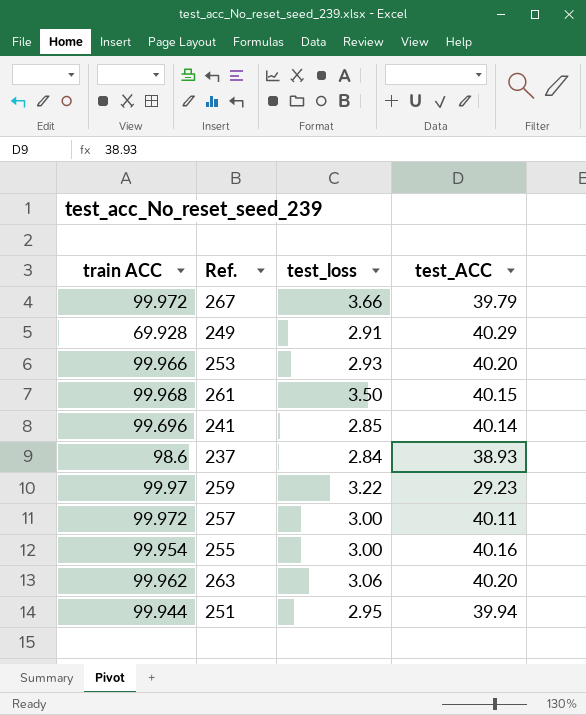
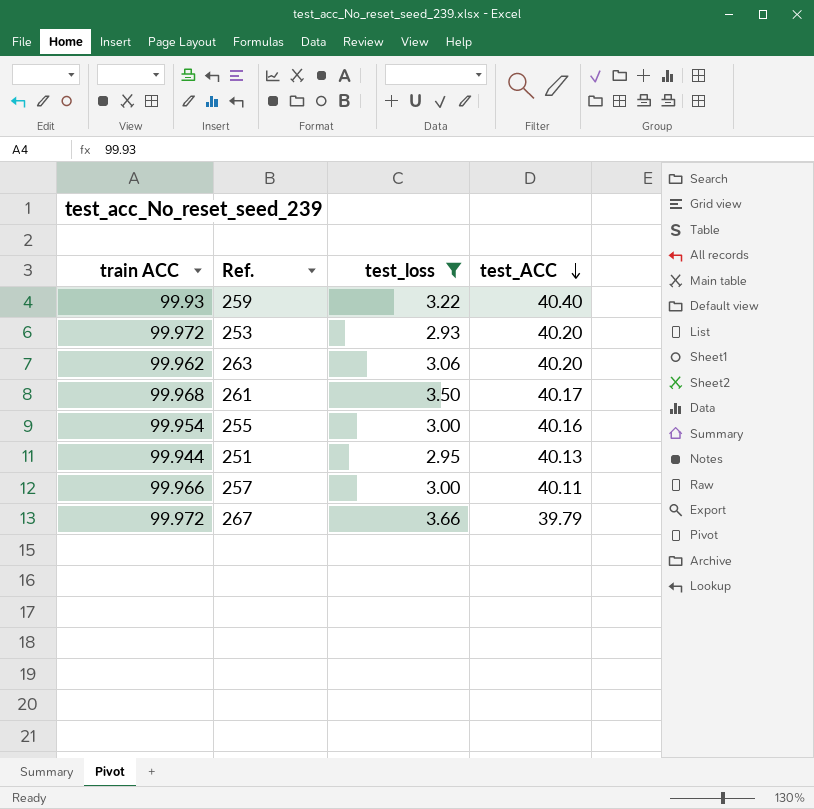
filter: none -> test_loss >= 2.93
row order: none -> test_ACC descending
259 | train ACC: 99.97 -> 99.93
259 | test_ACC: 29.23 -> 40.40
253 | train ACC: 99.966 -> 99.972
261 | test_ACC: 40.15 -> 40.17
251 | test_ACC: 39.94 -> 40.13
257 | train ACC: 99.972 -> 99.966

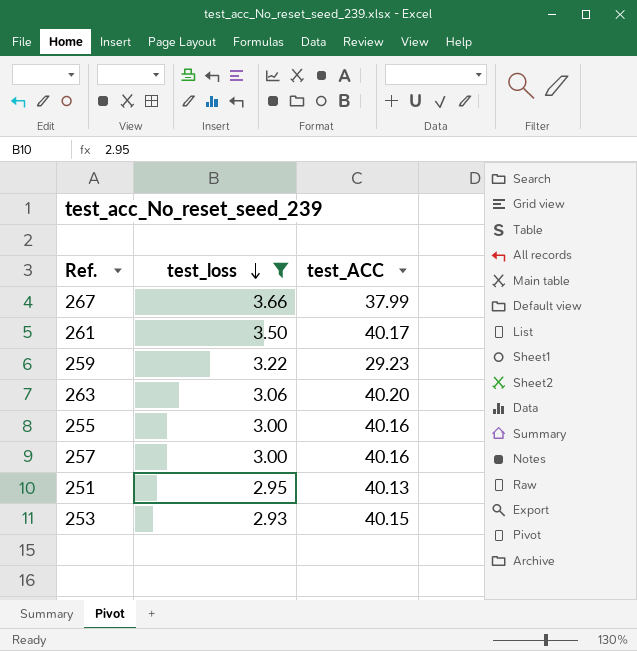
row order: test_ACC descending -> test_loss descending
column train ACC | position: 1 -> none
267 | test_ACC: 39.79 -> 37.99
259 | test_ACC: 40.40 -> 29.23
257 | test_ACC: 40.11 -> 40.16
253 | test_ACC: 40.20 -> 40.15

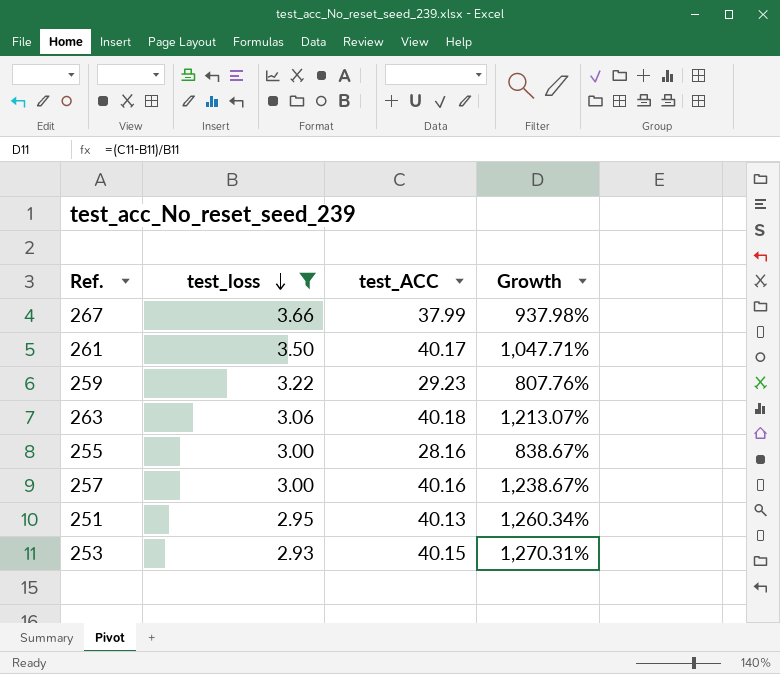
column Growth | formula: none -> ([test_ACC] - [test_loss]) / [test_loss]
263 | test_ACC: 40.20 -> 40.18
255 | test_ACC: 40.16 -> 28.16

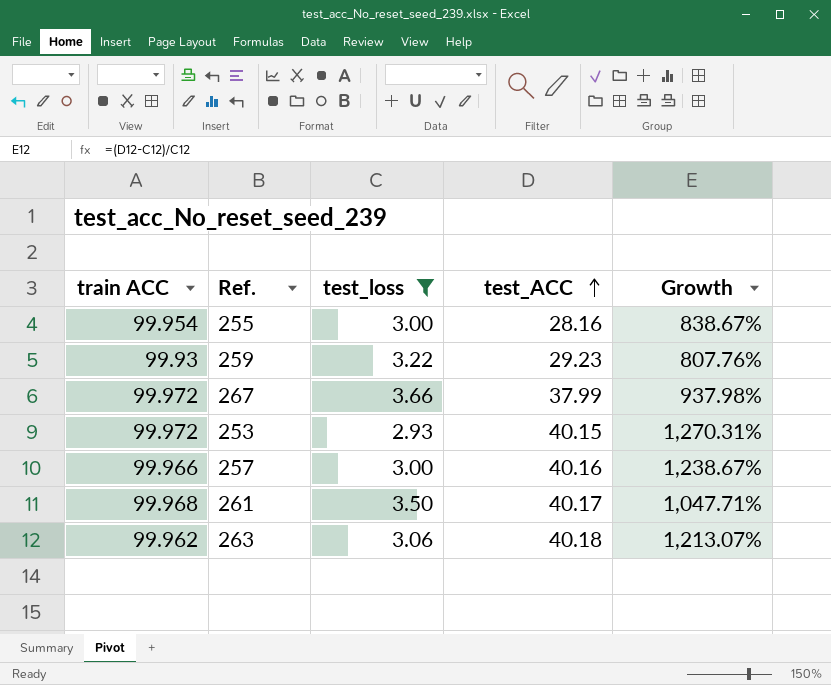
row order: test_loss descending -> test_ACC ascending
column train ACC | position: none -> 1
row 251: 2.95 | 40.13 | 1,260.34% -> none

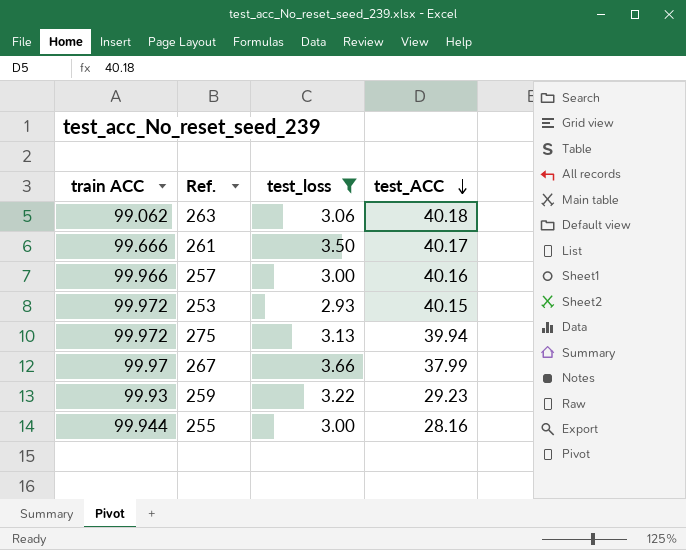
row order: test_ACC ascending -> test_ACC descending
column Growth | formula: ([test_ACC] - [test_loss]) / [test_loss] -> none
263 | train ACC: 99.962 -> 99.062
261 | train ACC: 99.968 -> 99.666
row 275: none -> 99.972 | 3.13 | 39.94
267 | train ACC: 99.972 -> 99.97
255 | train ACC: 99.954 -> 99.944

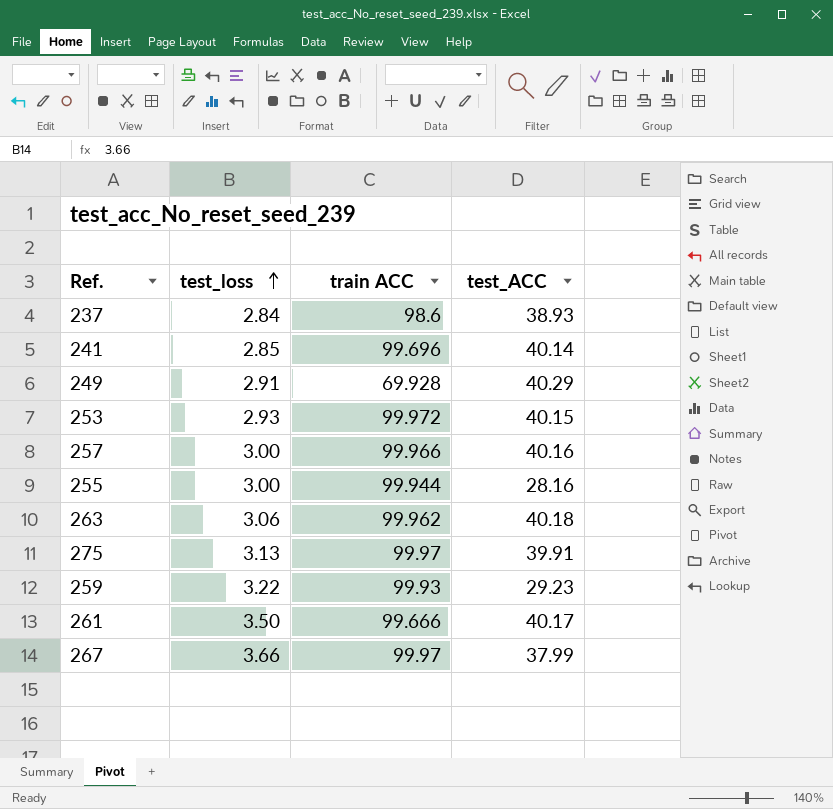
filter: test_loss >= 2.93 -> none
row order: test_ACC descending -> test_loss ascending
column train ACC | position: 1 -> 3
263 | train ACC: 99.062 -> 99.962
275 | train ACC: 99.972 -> 99.97
275 | test_ACC: 39.94 -> 39.91

